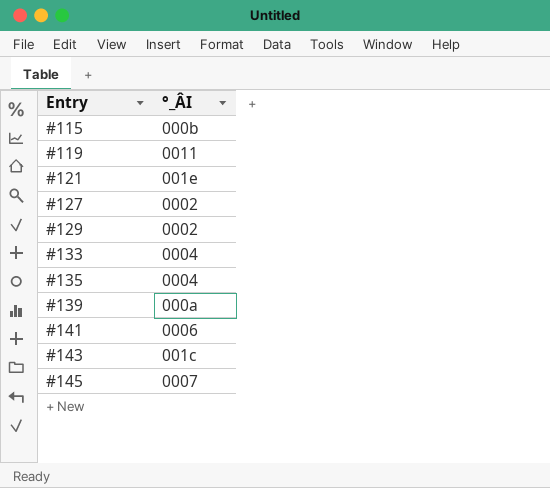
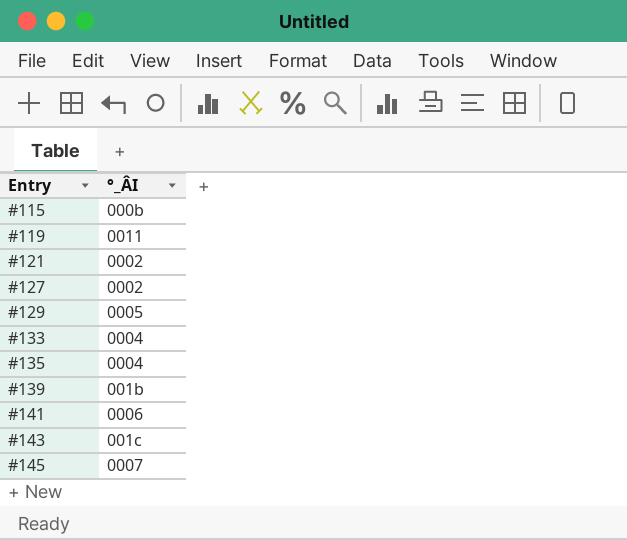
#121 | °_ÂI: 001e -> 0002
#129 | °_ÂI: 0002 -> 0005
#139 | °_ÂI: 000a -> 001b

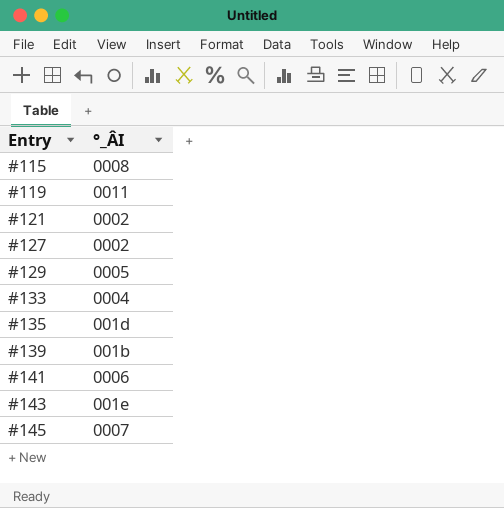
#115 | °_ÂI: 000b -> 0008
#135 | °_ÂI: 0004 -> 001d
#143 | °_ÂI: 001c -> 001e

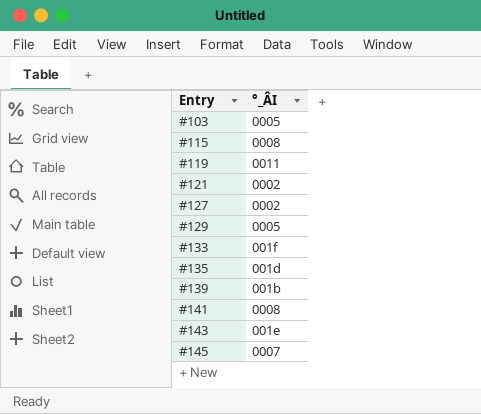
row #103: none -> 0005
#133 | °_ÂI: 0004 -> 001f
#141 | °_ÂI: 0006 -> 0008

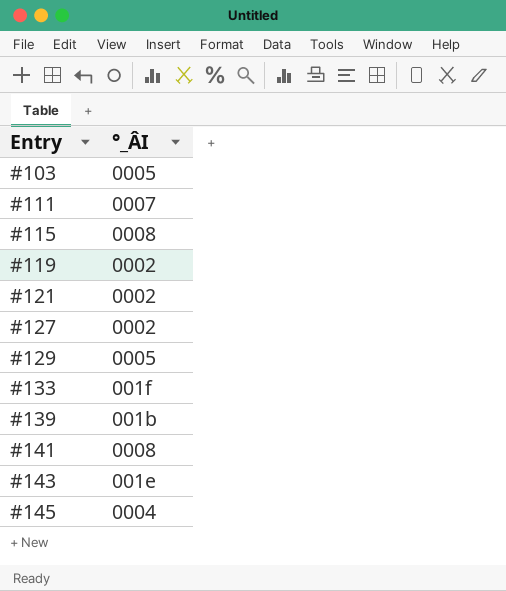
row #135: 001d -> none
row #111: none -> 0007
#119 | °_ÂI: 0011 -> 0002
#145 | °_ÂI: 0007 -> 0004

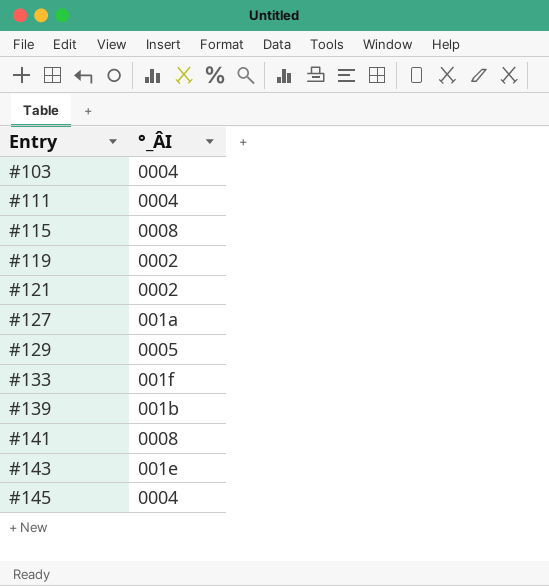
#103 | °_ÂI: 0005 -> 0004
#111 | °_ÂI: 0007 -> 0004
#127 | °_ÂI: 0002 -> 001a

